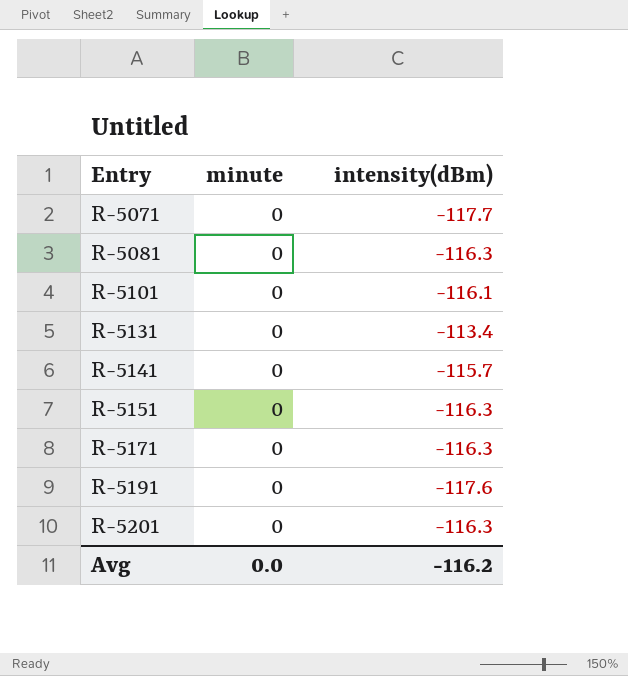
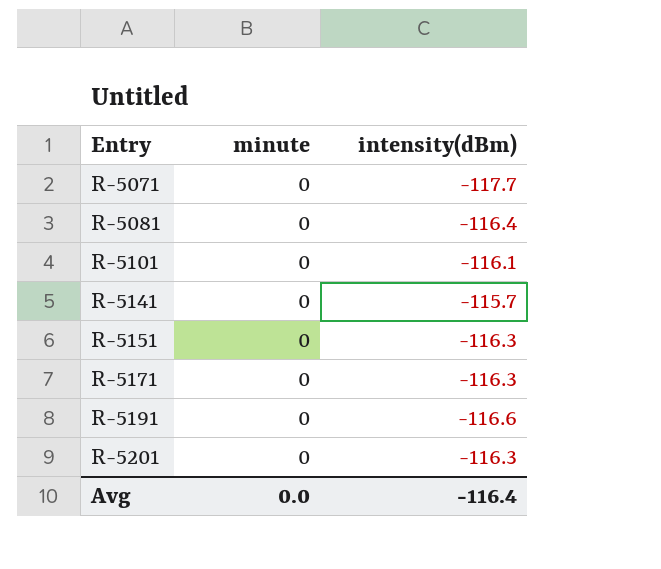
row R-5131: 0 | -113.4 -> none
R-5081 | intensity(dBm): -116.3 -> -116.4
R-5191 | intensity(dBm): -117.6 -> -116.6
Avg | intensity(dBm): -116.2 -> -116.4

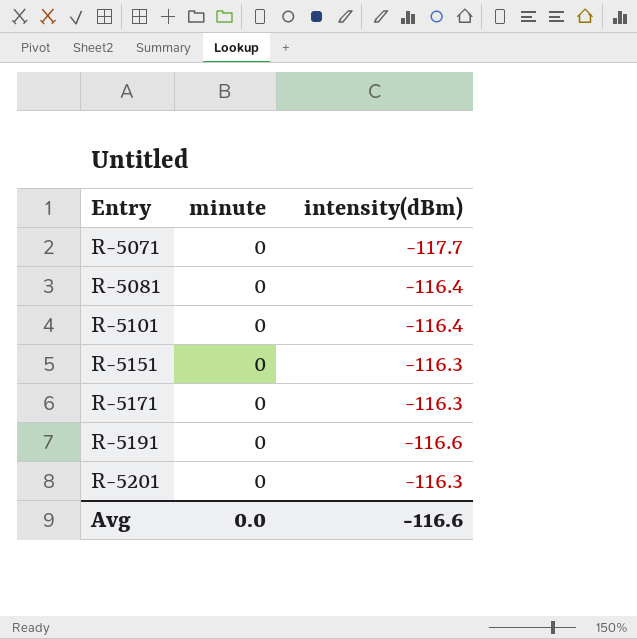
row R-5141: 0 | -115.7 -> none
R-5101 | intensity(dBm): -116.1 -> -116.4
Avg | intensity(dBm): -116.4 -> -116.6

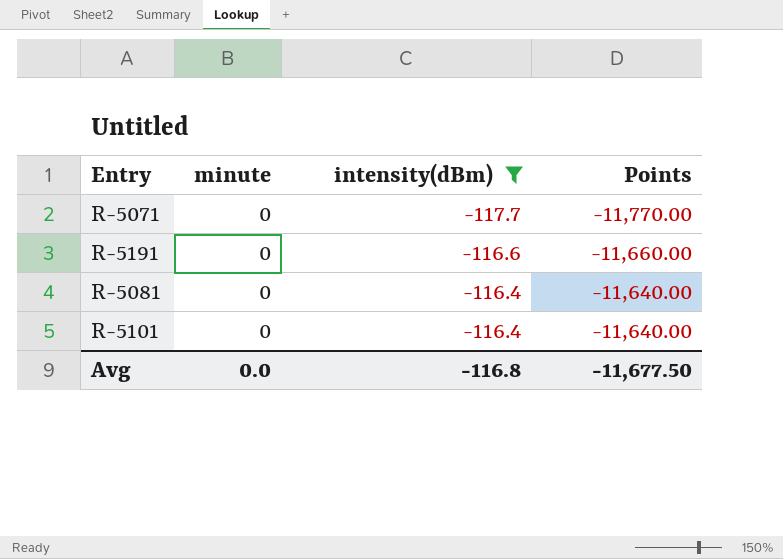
filter: none -> intensity(dBm) != -116.3
row order: Entry ascending -> intensity(dBm) ascending
column Points | formula: none -> [intensity(dBm)] * 100
Avg | intensity(dBm): -116.6 -> -116.8

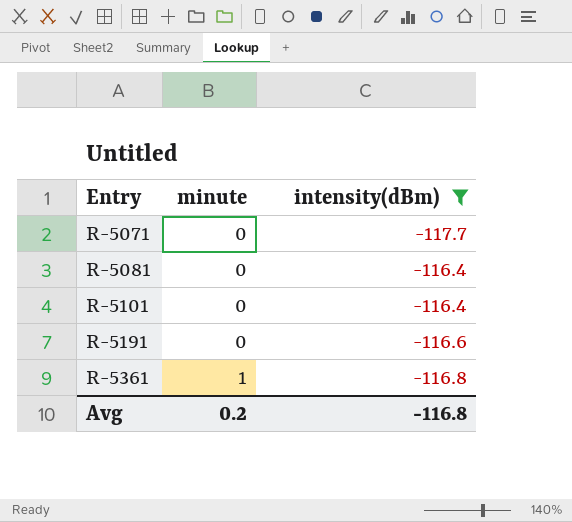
row order: intensity(dBm) ascending -> Entry ascending
column Points | formula: [intensity(dBm)] * 100 -> none
row R-5361: none -> 1 | -116.8
Avg | minute: 0.0 -> 0.2

